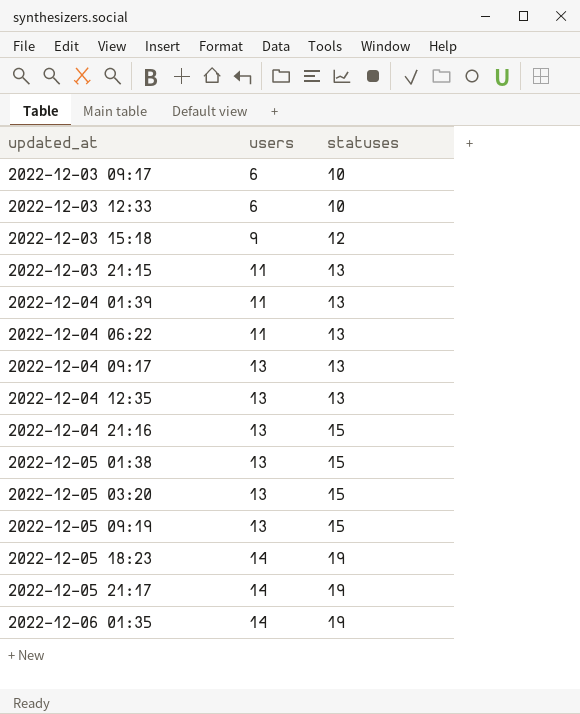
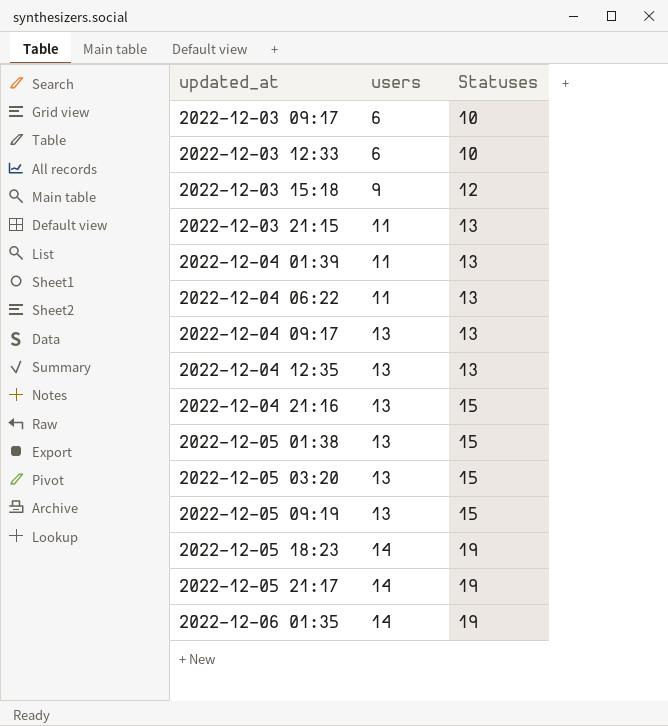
column name: statuses -> Statuses

